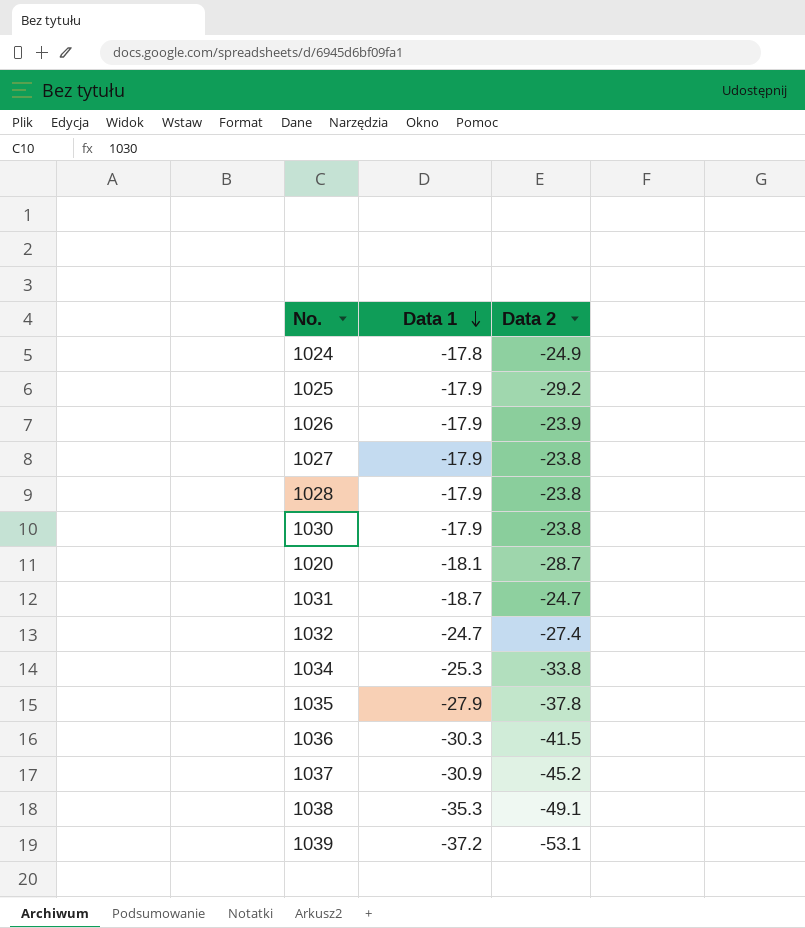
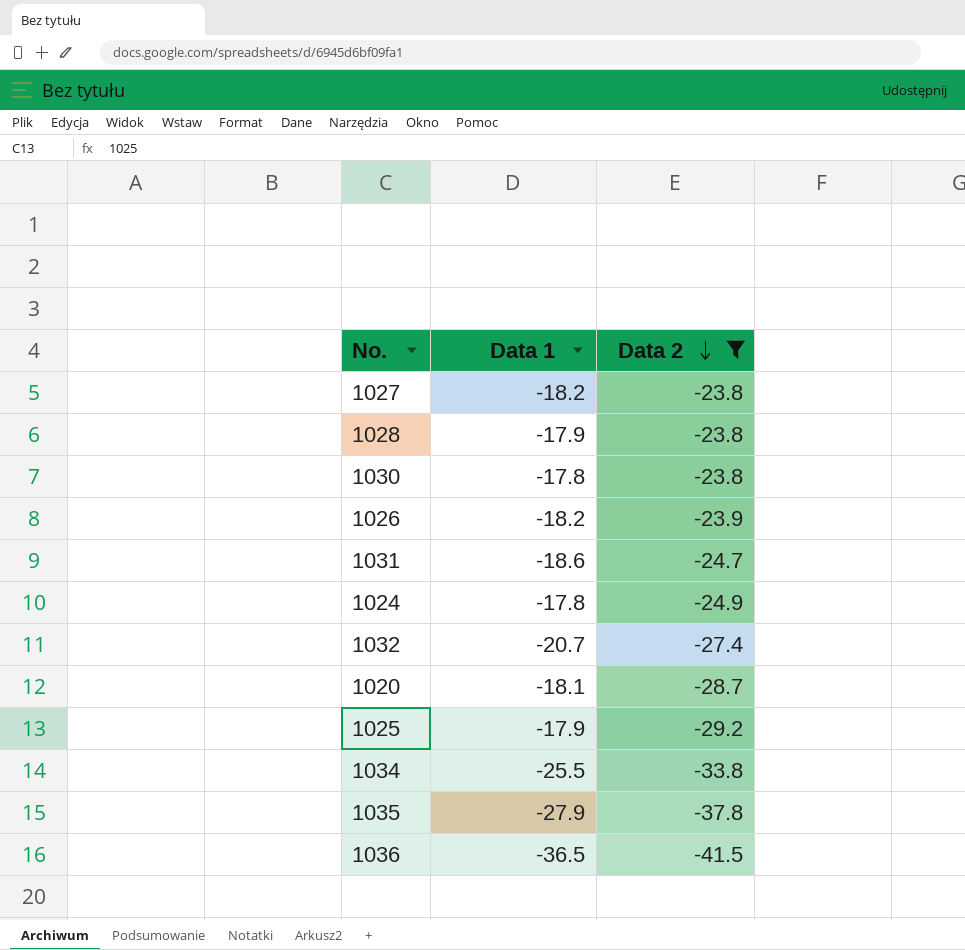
filter: none -> Data 2 >= -41.5
row order: Data 1 descending -> Data 2 descending
1027 | Data 1: -17.9 -> -18.2
1030 | Data 1: -17.9 -> -17.8
1026 | Data 1: -17.9 -> -18.2
1031 | Data 1: -18.7 -> -18.6
1032 | Data 1: -24.7 -> -20.7
1034 | Data 1: -25.3 -> -25.5
1036 | Data 1: -30.3 -> -36.5

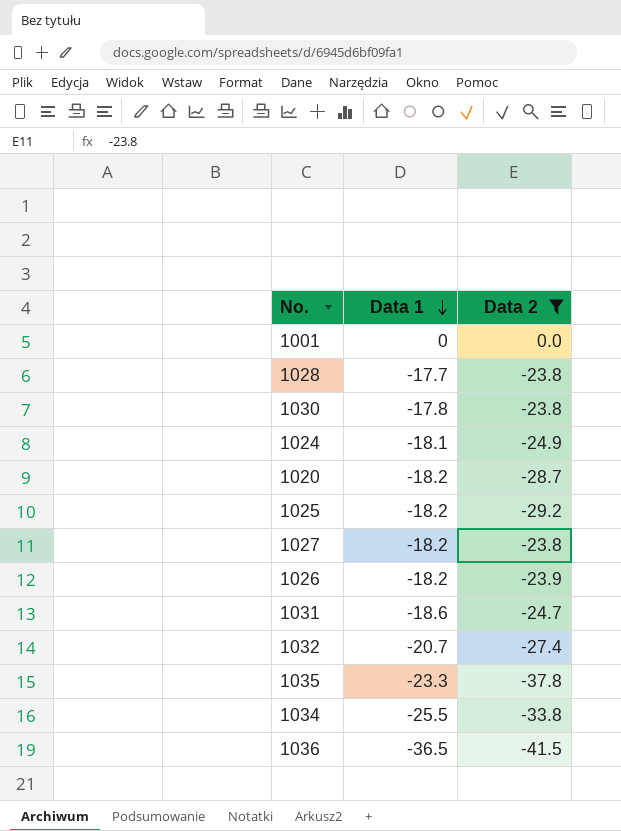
row order: Data 2 descending -> Data 1 descending
row 1001: none -> 0 | 0.0
1028 | Data 1: -17.9 -> -17.7
1024 | Data 1: -17.8 -> -18.1
1020 | Data 1: -18.1 -> -18.2
1025 | Data 1: -17.9 -> -18.2
1035 | Data 1: -27.9 -> -23.3

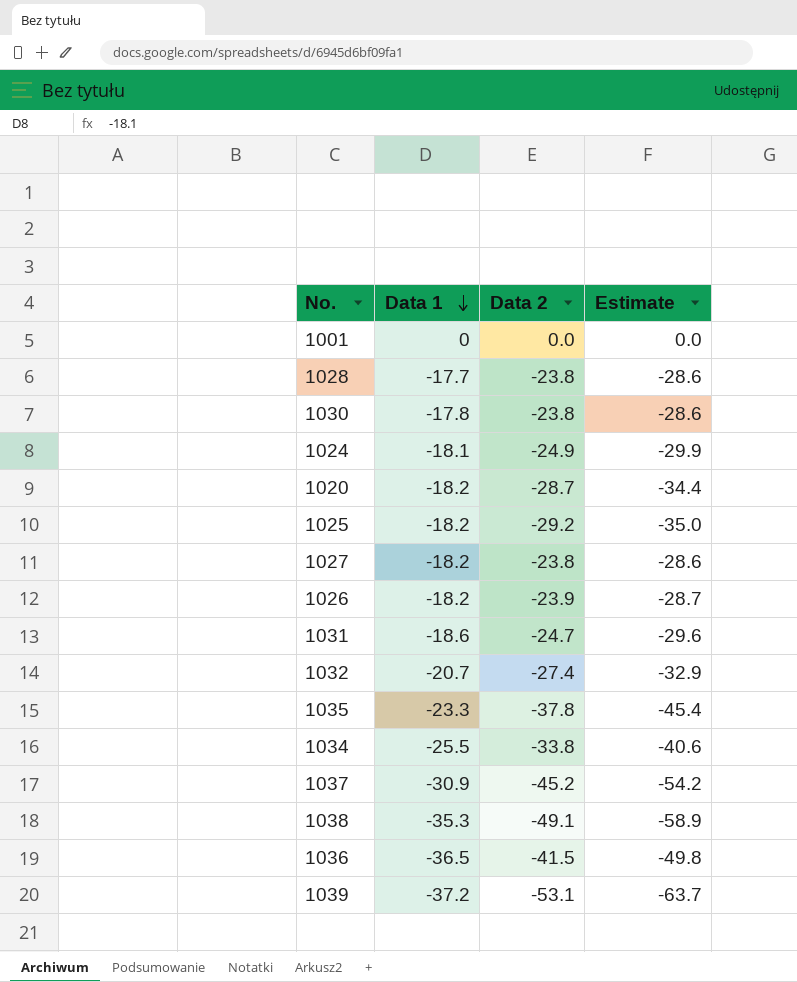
filter: Data 2 >= -41.5 -> none
column Estimate | formula: none -> [Data 2] * 1.2

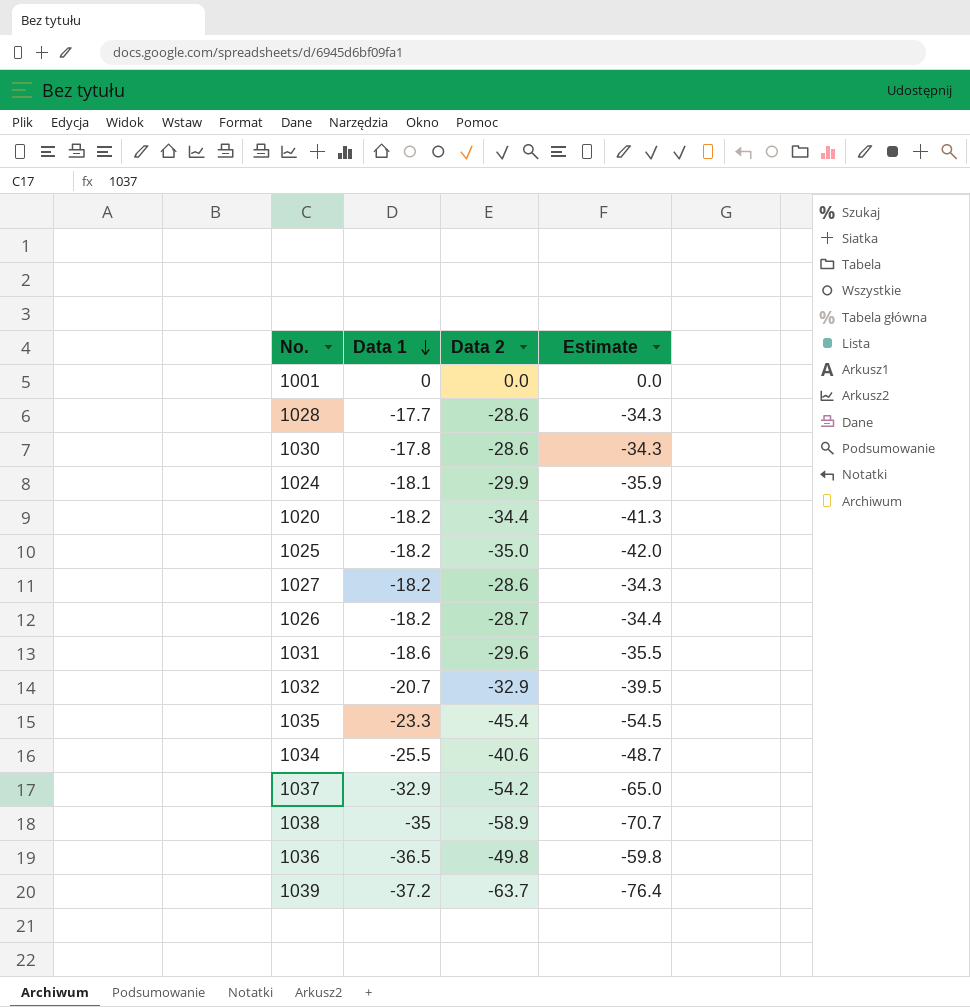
1028 | Data 2: -23.8 -> -28.6
1028 | Estimate: -28.6 -> -34.3
1030 | Data 2: -23.8 -> -28.6
1030 | Estimate: -28.6 -> -34.3
1024 | Data 2: -24.9 -> -29.9
1024 | Estimate: -29.9 -> -35.9
1020 | Data 2: -28.7 -> -34.4
1020 | Estimate: -34.4 -> -41.3
1025 | Data 2: -29.2 -> -35.0
1025 | Estimate: -35.0 -> -42.0
1027 | Data 2: -23.8 -> -28.6
1027 | Estimate: -28.6 -> -34.3
1026 | Data 2: -23.9 -> -28.7
1026 | Estimate: -28.7 -> -34.4
1031 | Data 2: -24.7 -> -29.6
1031 | Estimate: -29.6 -> -35.5
1032 | Data 2: -27.4 -> -32.9
1032 | Estimate: -32.9 -> -39.5
1035 | Data 2: -37.8 -> -45.4
1035 | Estimate: -45.4 -> -54.5
1034 | Data 2: -33.8 -> -40.6
1034 | Estimate: -40.6 -> -48.7
1037 | Data 1: -30.9 -> -32.9
1037 | Data 2: -45.2 -> -54.2
1037 | Estimate: -54.2 -> -65.0
1038 | Data 1: -35.3 -> -35
1038 | Data 2: -49.1 -> -58.9
1038 | Estimate: -58.9 -> -70.7
1036 | Data 2: -41.5 -> -49.8
1036 | Estimate: -49.8 -> -59.8
1039 | Data 2: -53.1 -> -63.7
1039 | Estimate: -63.7 -> -76.4

